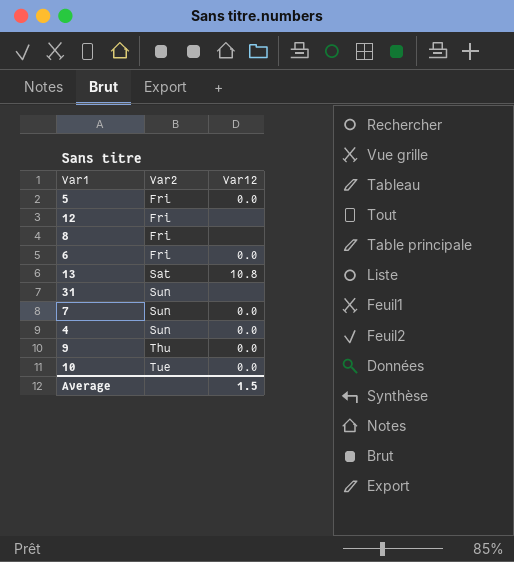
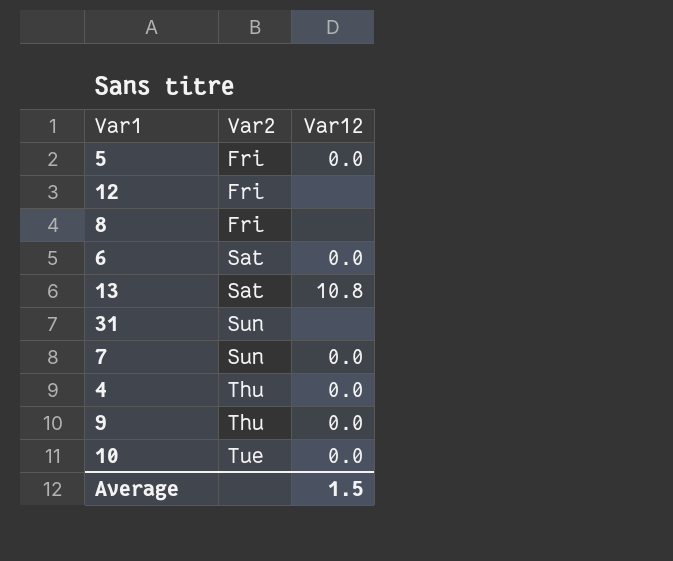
6 | Var2: Fri -> Sat
4 | Var2: Sun -> Thu

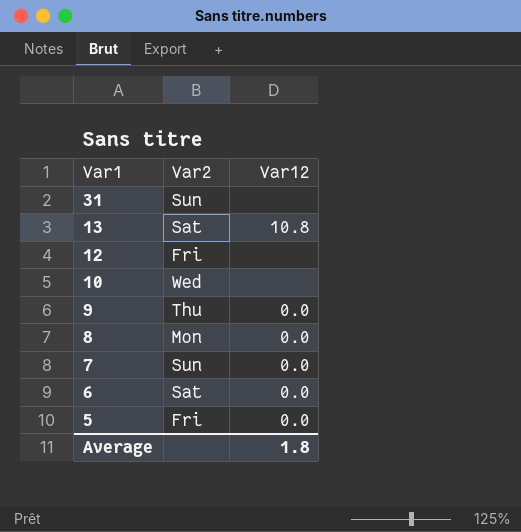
row order: Var2 ascending -> Var1 descending
row 4: Thu | 0.0 -> none
10 | Var2: Tue -> Wed
10 | Var12: 0.0 -> none
8 | Var2: Fri -> Mon
8 | Var12: none -> 0.0
Average | Var12: 1.5 -> 1.8

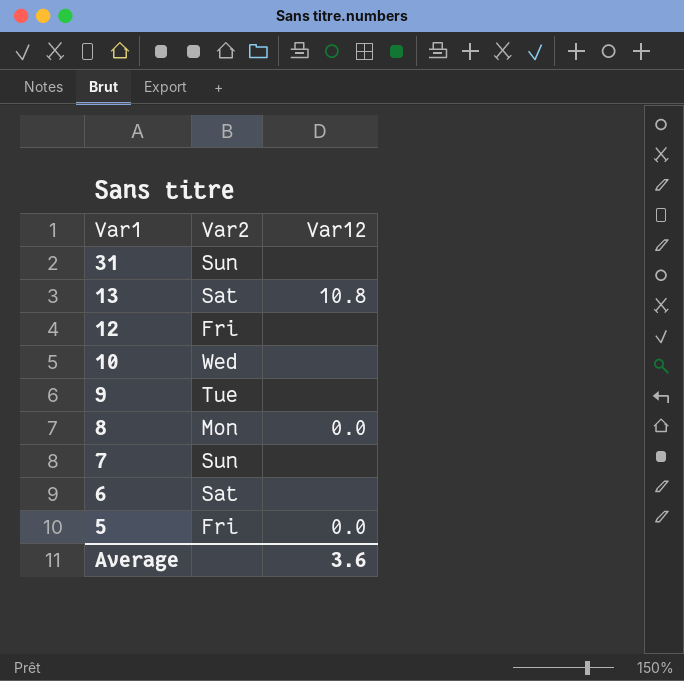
9 | Var2: Thu -> Tue
9 | Var12: 0.0 -> none
7 | Var12: 0.0 -> none
6 | Var12: 0.0 -> none
Average | Var12: 1.8 -> 3.6

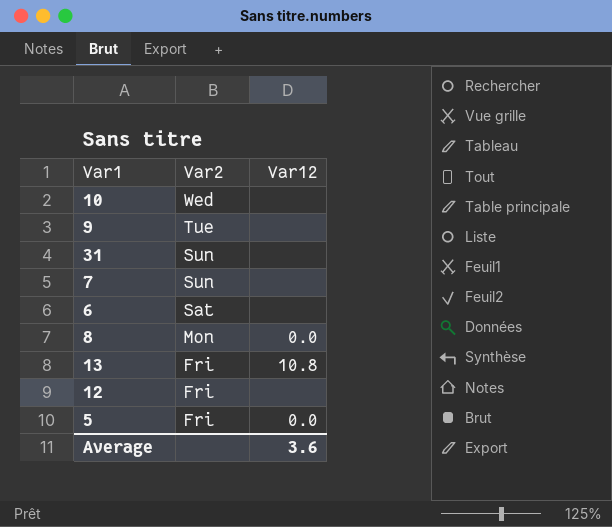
row order: Var1 descending -> Var2 descending
13 | Var2: Sat -> Fri

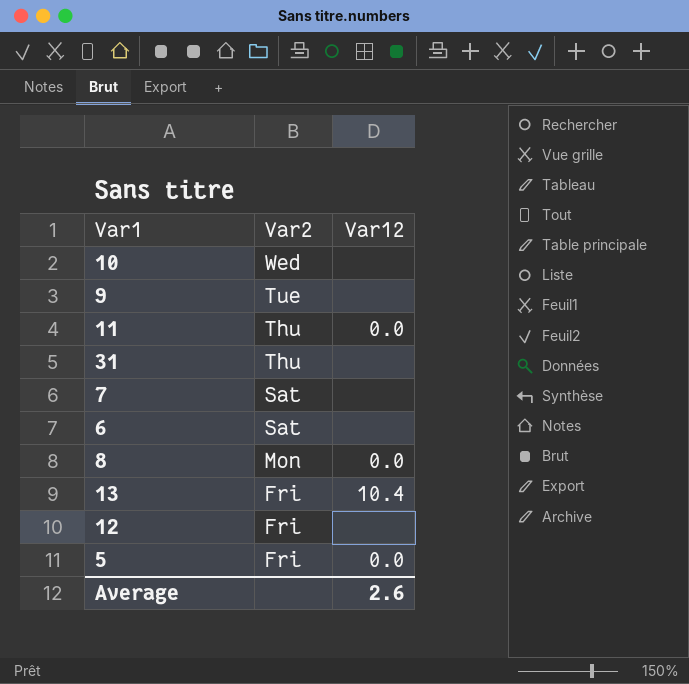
row 11: none -> Thu | 0.0
31 | Var2: Sun -> Thu
7 | Var2: Sun -> Sat
13 | Var12: 10.8 -> 10.4
Average | Var12: 3.6 -> 2.6

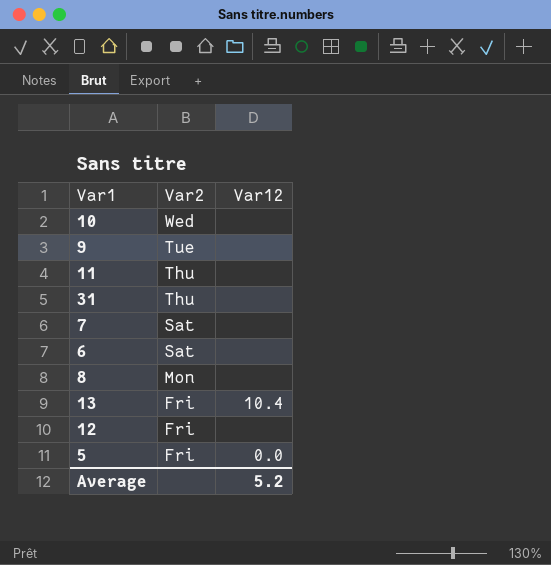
11 | Var12: 0.0 -> none
8 | Var12: 0.0 -> none
Average | Var12: 2.6 -> 5.2

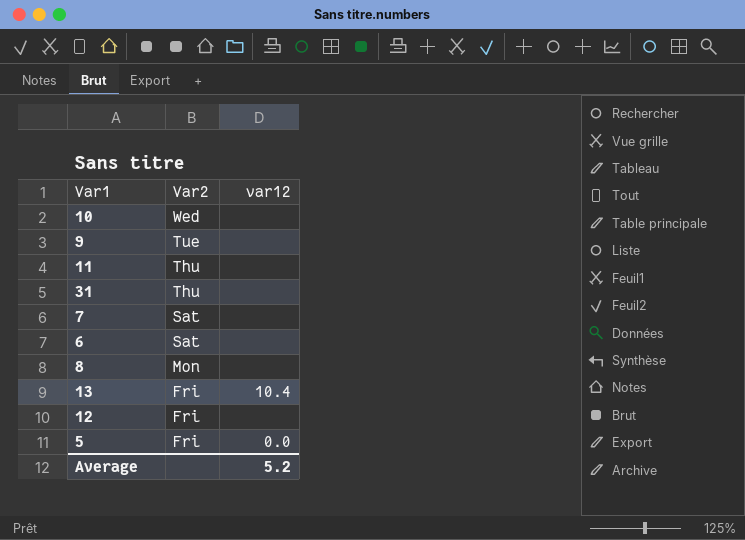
column name: Var12 -> var12

